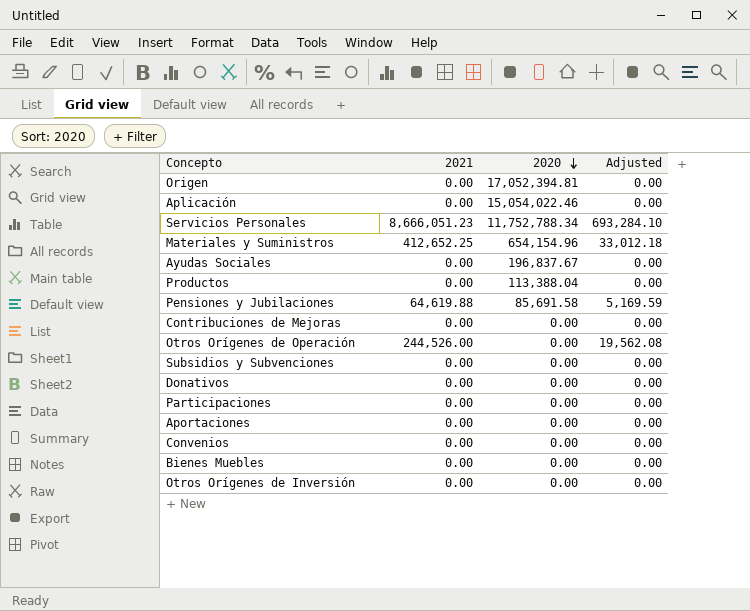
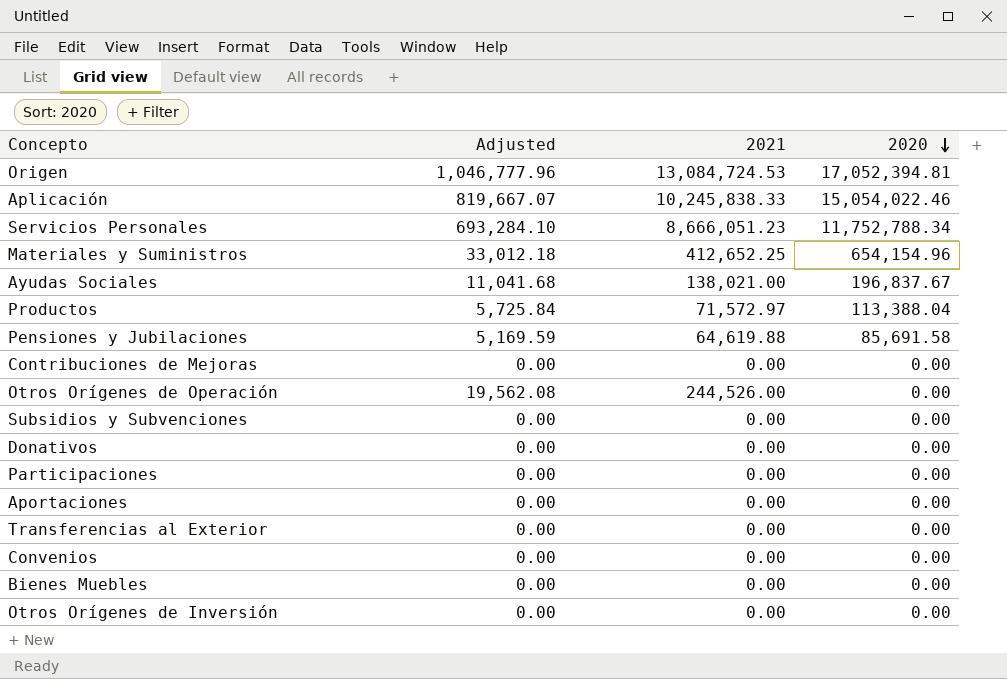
column Adjusted | position: 4 -> 2
Origen | Adjusted: 0.00 -> 1,046,777.96
Origen | 2021: 0.00 -> 13,084,724.53
Aplicación | Adjusted: 0.00 -> 819,667.07
Aplicación | 2021: 0.00 -> 10,245,838.33
Ayudas Sociales | Adjusted: 0.00 -> 11,041.68
Ayudas Sociales | 2021: 0.00 -> 138,021.00
Productos | Adjusted: 0.00 -> 5,725.84
Productos | 2021: 0.00 -> 71,572.97
row Transferencias al Exterior: none -> 0.00 | 0.00 | 0.00

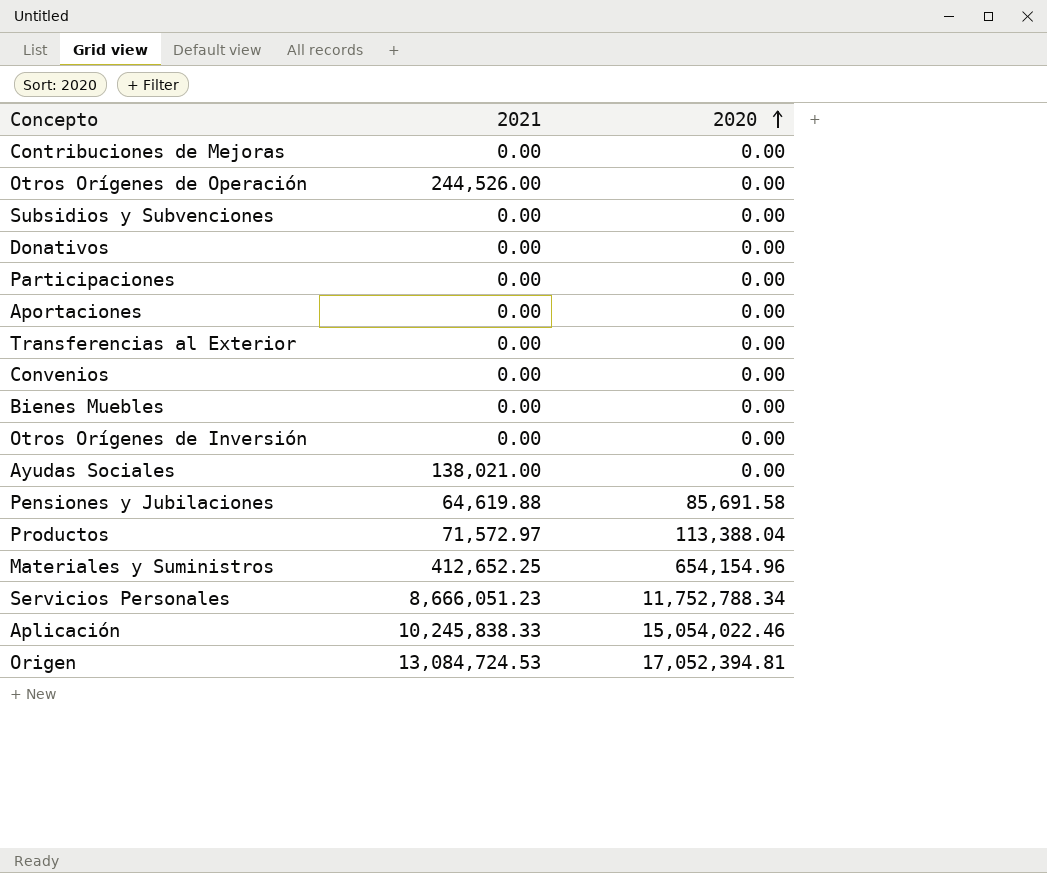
row order: 2020 descending -> 2020 ascending
column Adjusted | formula: [2021] * 0.08 -> none
Ayudas Sociales | 2020: 196,837.67 -> 0.00

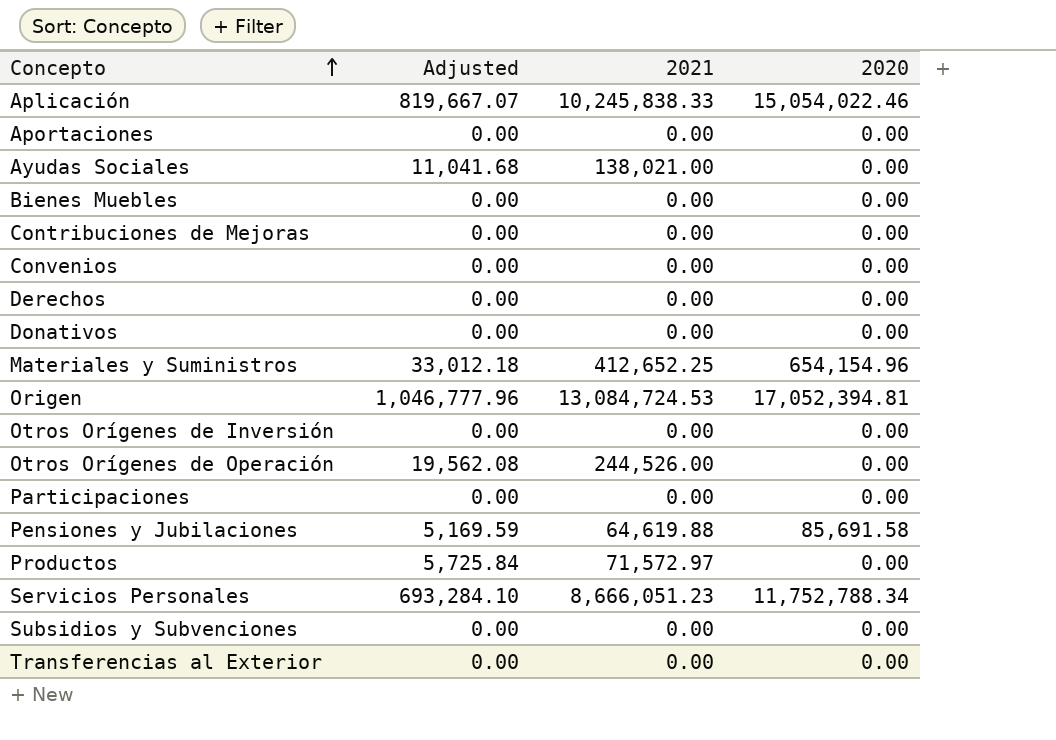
row order: 2020 ascending -> Concepto ascending
column Adjusted | formula: none -> [2021] * 0.08
row Derechos: none -> 0.00 | 0.00 | 0.00
Productos | 2020: 113,388.04 -> 0.00

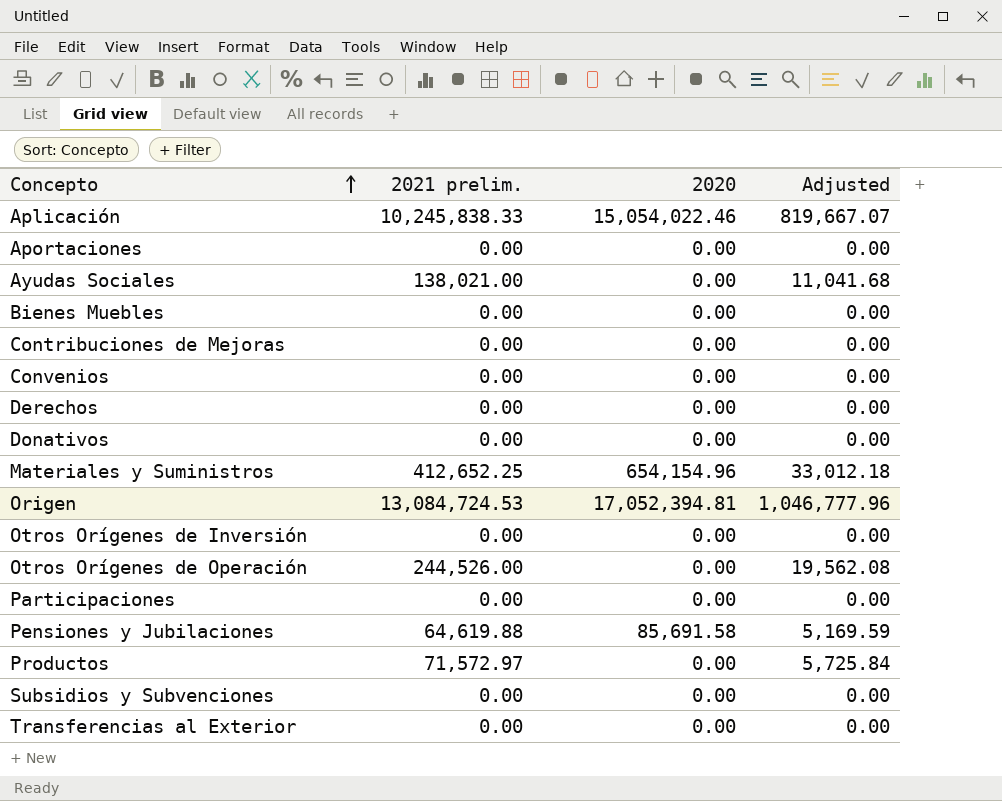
column name: 2021 -> 2021 prelim.
column Adjusted | position: 2 -> 4
row Servicios Personales: 693,284.10 | 8,666,051.23 | 11,752,788.34 -> none

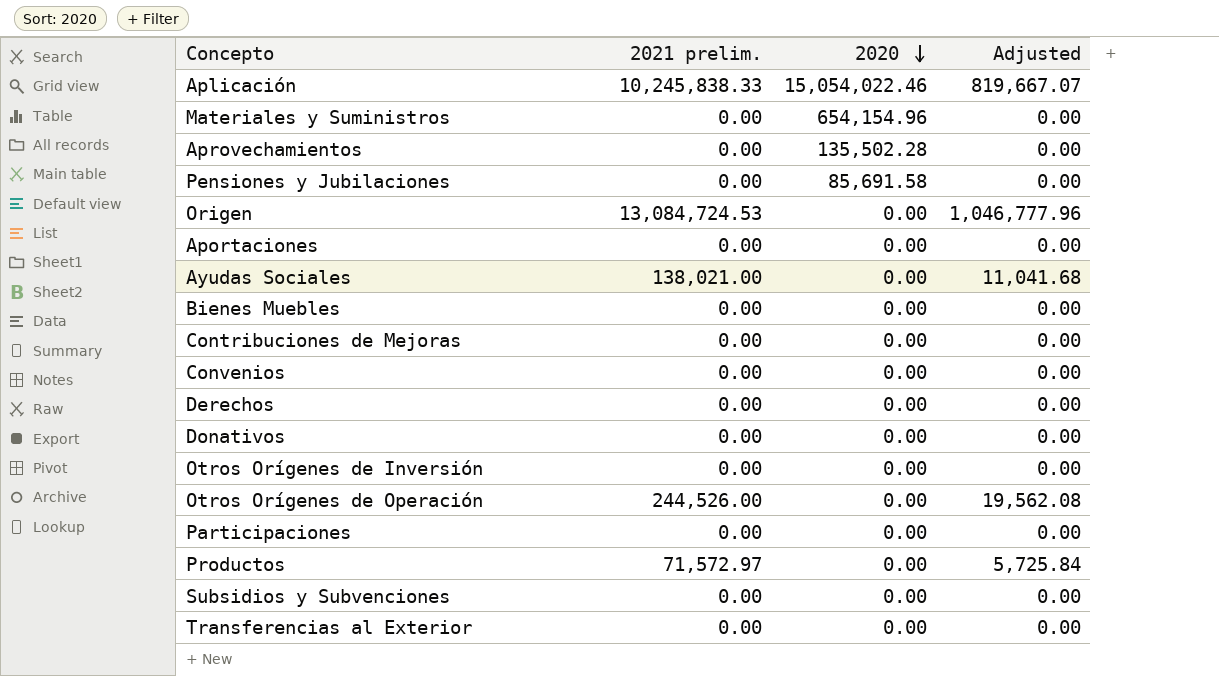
row order: Concepto ascending -> 2020 descending
Materiales y Suministros | 2021 prelim.: 412,652.25 -> 0.00
Materiales y Suministros | Adjusted: 33,012.18 -> 0.00
row Aprovechamientos: none -> 0.00 | 135,502.28 | 0.00
Pensiones y Jubilaciones | 2021 prelim.: 64,619.88 -> 0.00
Pensiones y Jubilaciones | Adjusted: 5,169.59 -> 0.00
Origen | 2020: 17,052,394.81 -> 0.00

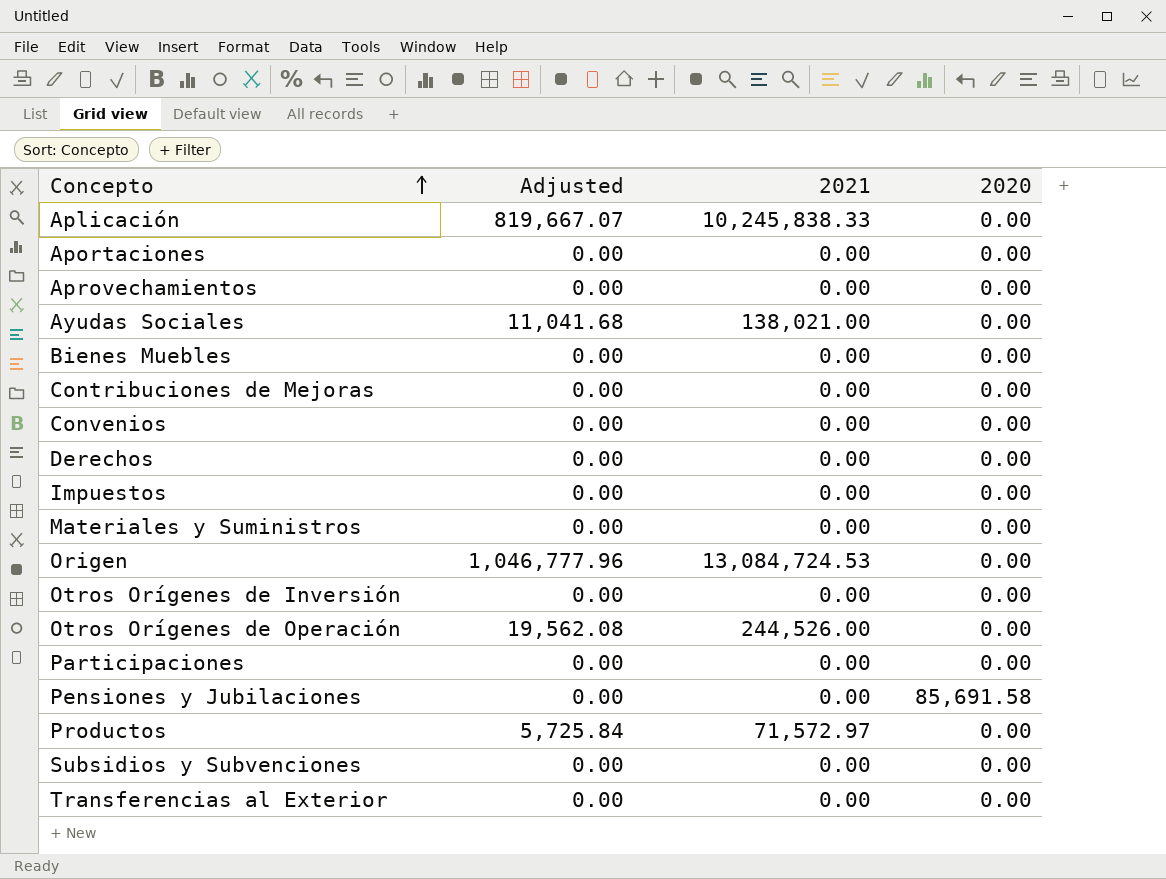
row order: 2020 descending -> Concepto ascending
column Adjusted | position: 4 -> 2
column name: 2021 prelim. -> 2021
row Donativos: 0.00 | 0.00 | 0.00 -> none
Aplicación | 2020: 15,054,022.46 -> 0.00
Aprovechamientos | 2020: 135,502.28 -> 0.00
row Impuestos: none -> 0.00 | 0.00 | 0.00
Materiales y Suministros | 2020: 654,154.96 -> 0.00

